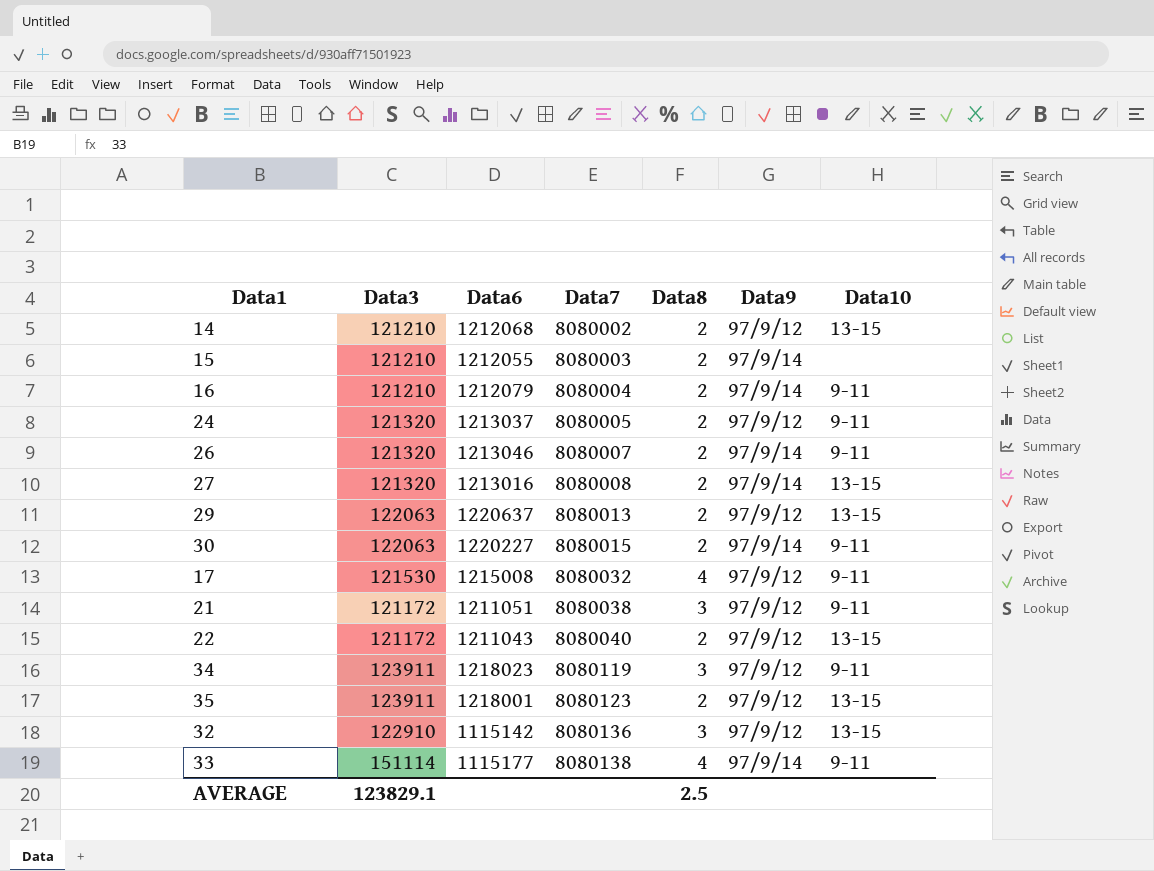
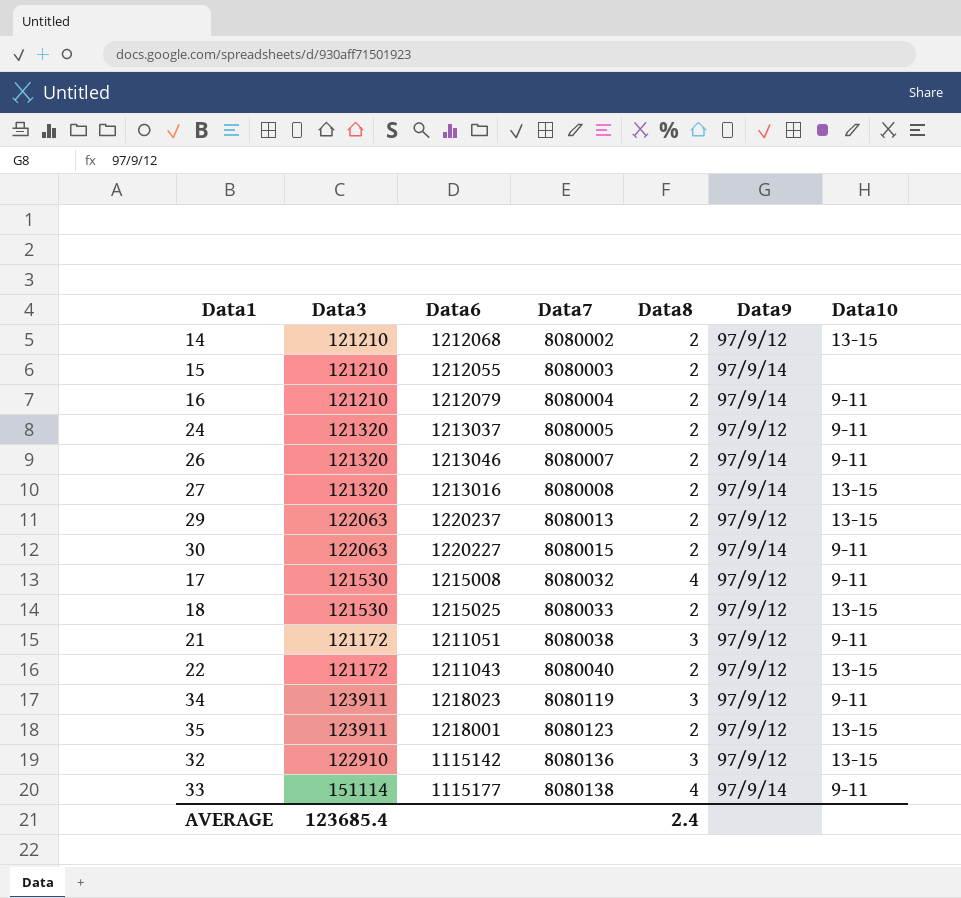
29 | Data6: 1220637 -> 1220237
row 18: none -> 121530 | 1215025 | 8080033 | 2 | 97/9/12 | 13-15
AVERAGE | Data3: 123829.1 -> 123685.4
AVERAGE | Data8: 2.5 -> 2.4

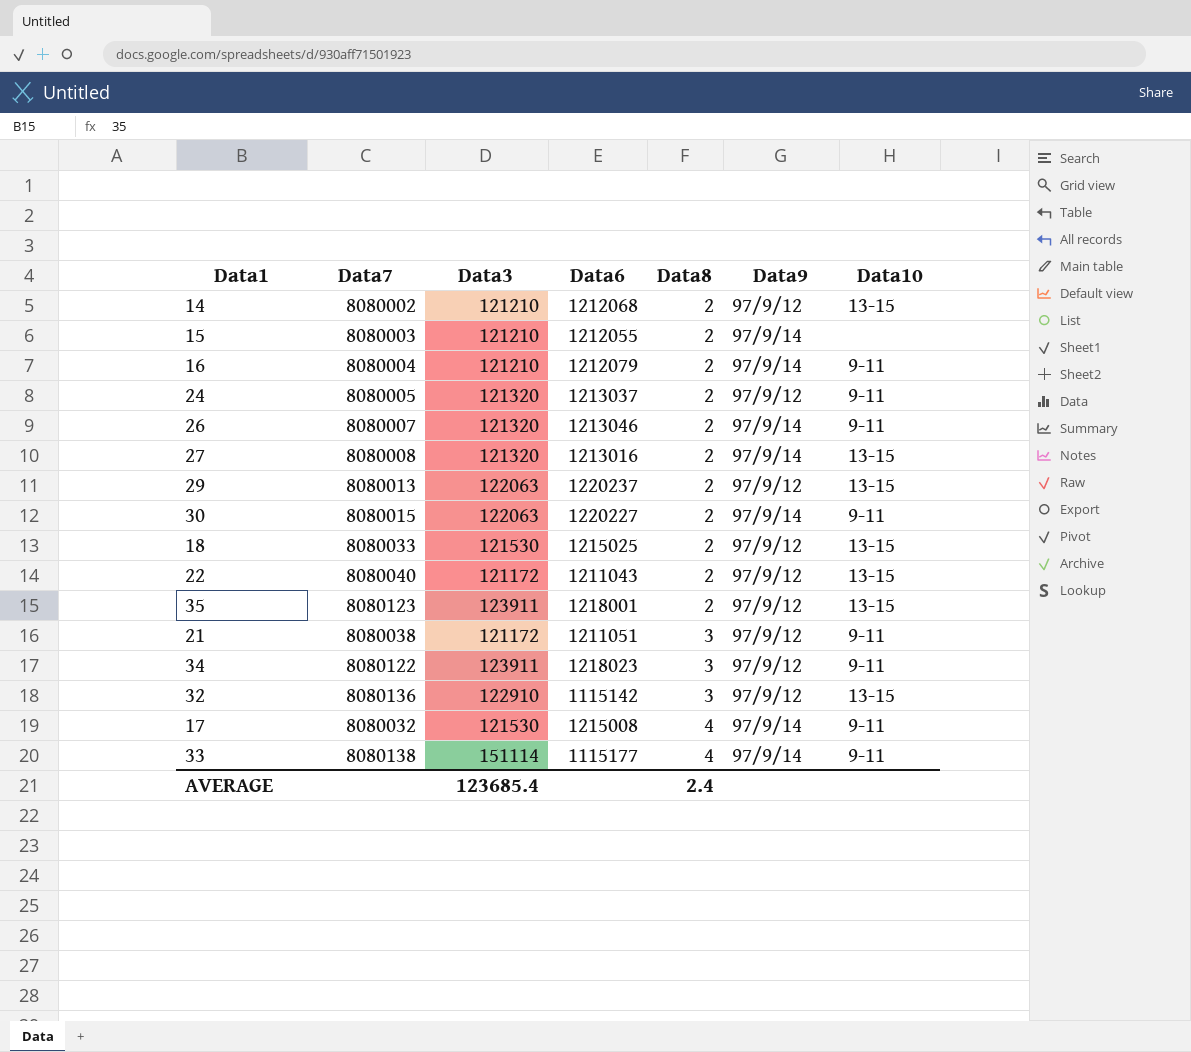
row order: Data7 ascending -> Data8 ascending
column Data7 | position: 4 -> 2
34 | Data7: 8080119 -> 8080122
17 | Data9: 97/9/12 -> 97/9/14

